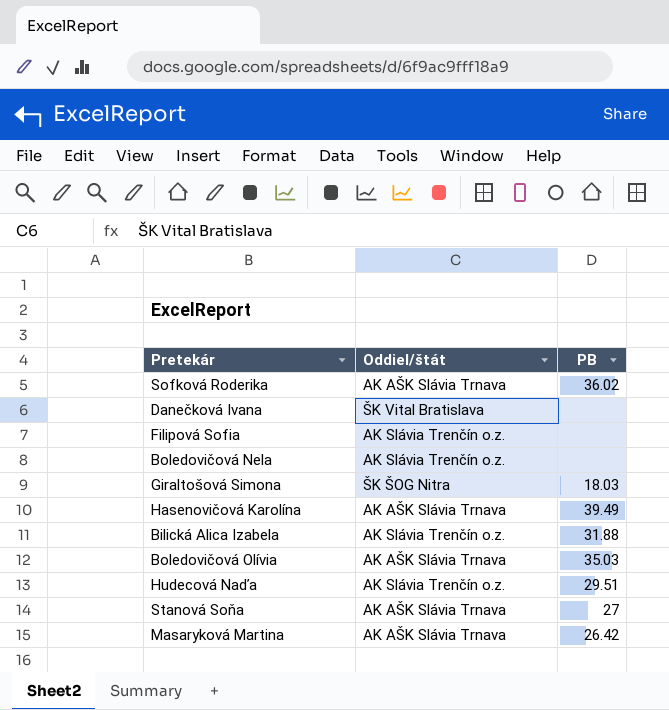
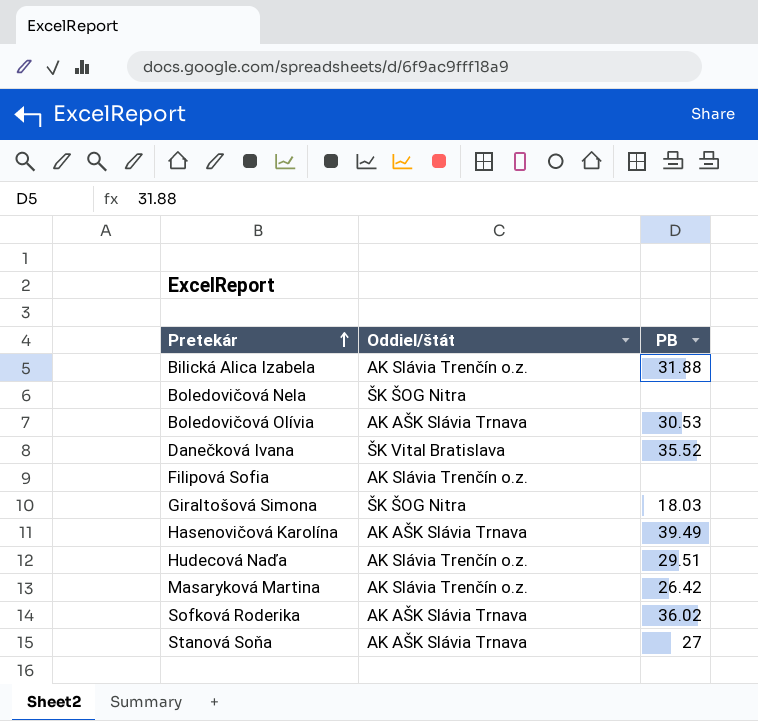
row order: none -> Pretekár ascending
Boledovičová Nela | Oddiel/štát: AK Slávia Trenčín o.z. -> ŠK ŠOG Nitra
Boledovičová Olívia | PB: 35.03 -> 30.53
Danečková Ivana | PB: none -> 35.52
Masaryková Martina | Oddiel/štát: AK AŠK Slávia Trnava -> AK Slávia Trenčín o.z.

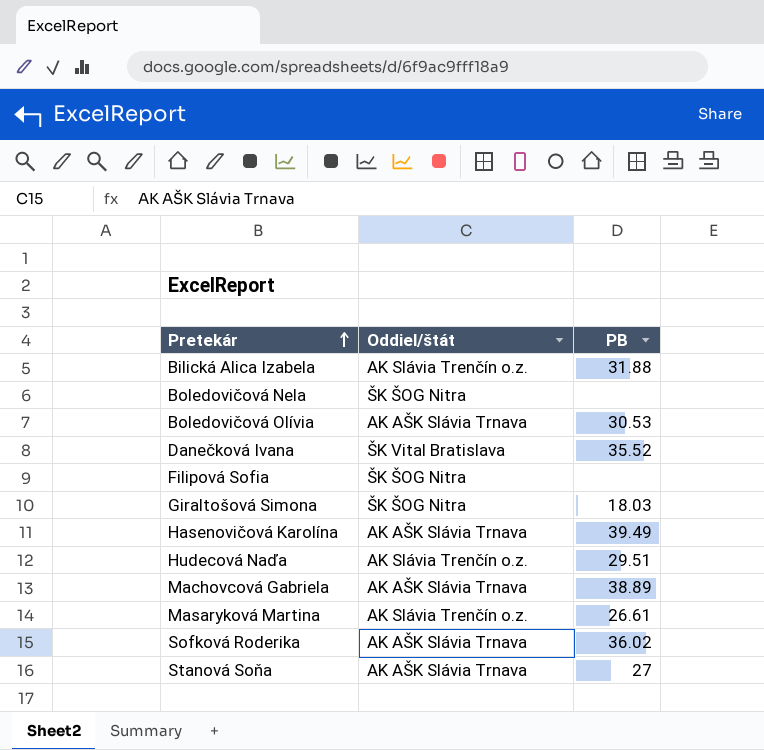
Filipová Sofia | Oddiel/štát: AK Slávia Trenčín o.z. -> ŠK ŠOG Nitra
row Machovcová Gabriela: none -> AK AŠK Slávia Trnava | 38.89
Masaryková Martina | PB: 26.42 -> 26.61

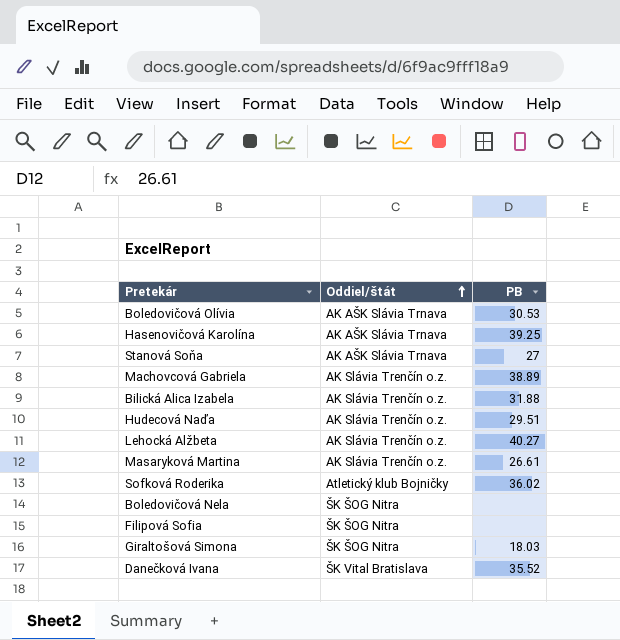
row order: Pretekár ascending -> Oddiel/štát ascending
Hasenovičová Karolína | PB: 39.49 -> 39.25
Machovcová Gabriela | Oddiel/štát: AK AŠK Slávia Trnava -> AK Slávia Trenčín o.z.
row Lehocká Alžbeta: none -> AK Slávia Trenčín o.z. | 40.27
Sofková Roderika | Oddiel/štát: AK AŠK Slávia Trnava -> Atletický klub Bojničky

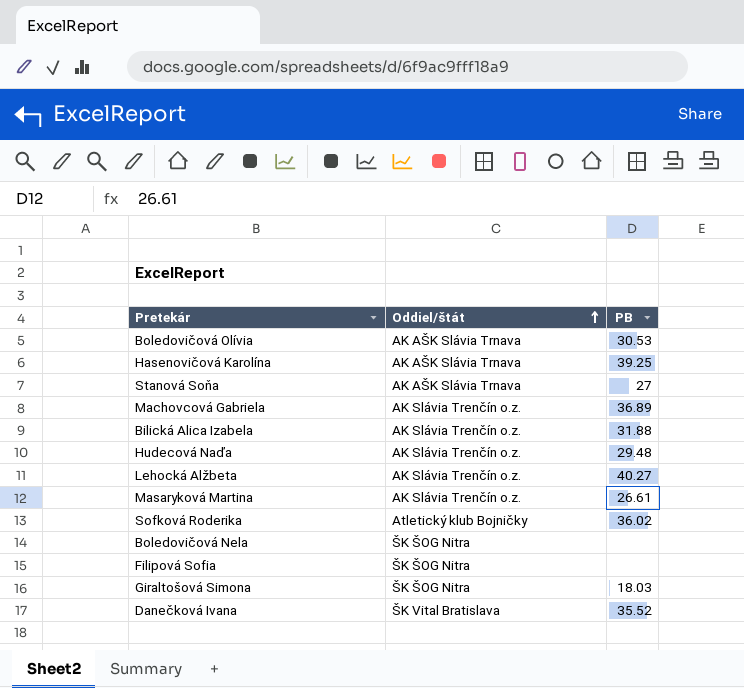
Machovcová Gabriela | PB: 38.89 -> 36.89
Hudecová Naďa | PB: 29.51 -> 29.48

